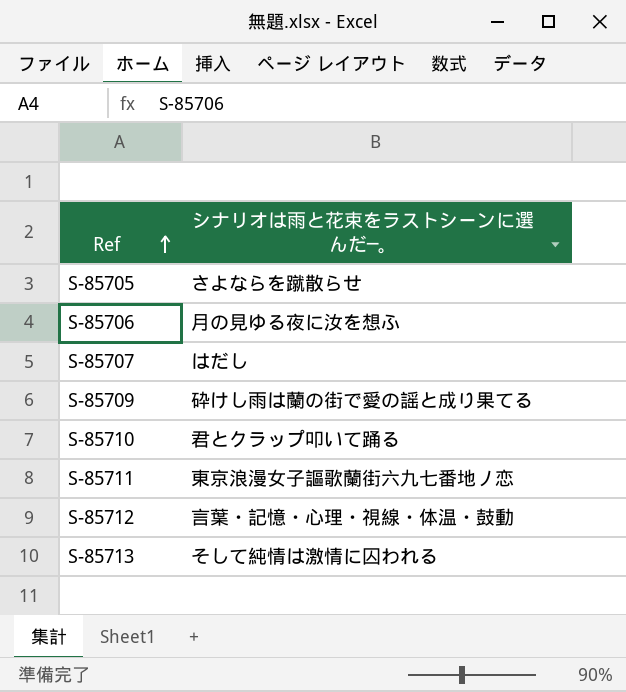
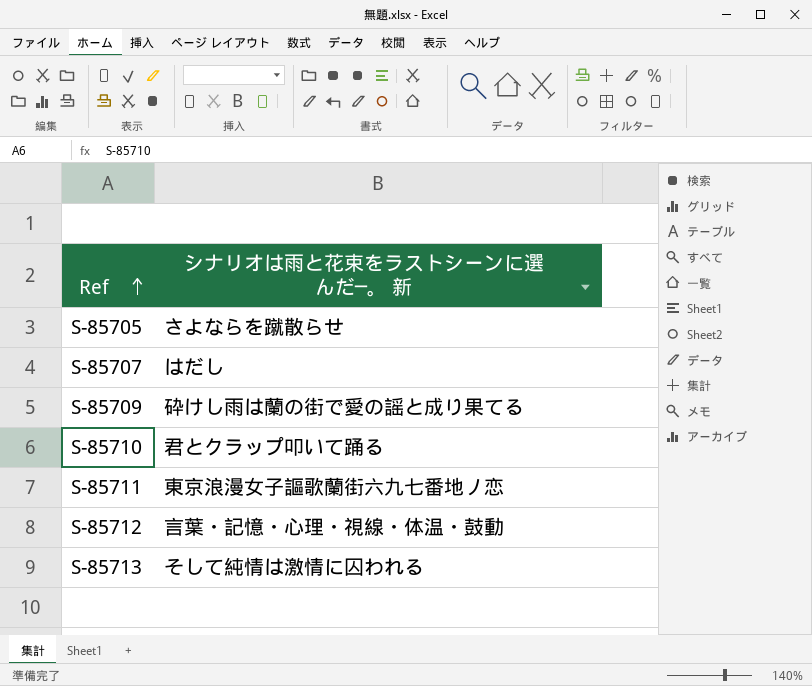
column name: シナリオは雨と花束をラストシーンに選んだ─。 -> シナリオは雨と花束をラストシーンに選んだ─。 新
row S-85706: 月の見ゆる夜に汝を想ふ -> none

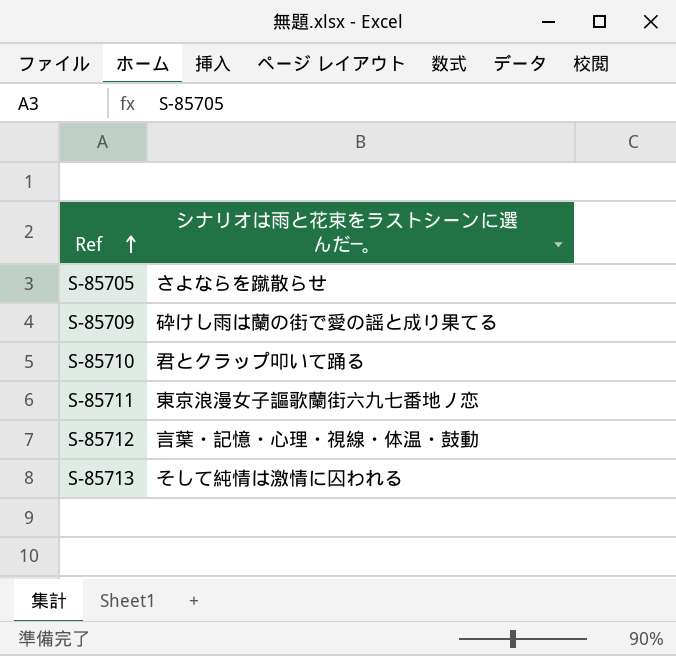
column name: シナリオは雨と花束をラストシーンに選んだ─。 新 -> シナリオは雨と花束をラストシーンに選んだ─。
row S-85707: はだし -> none

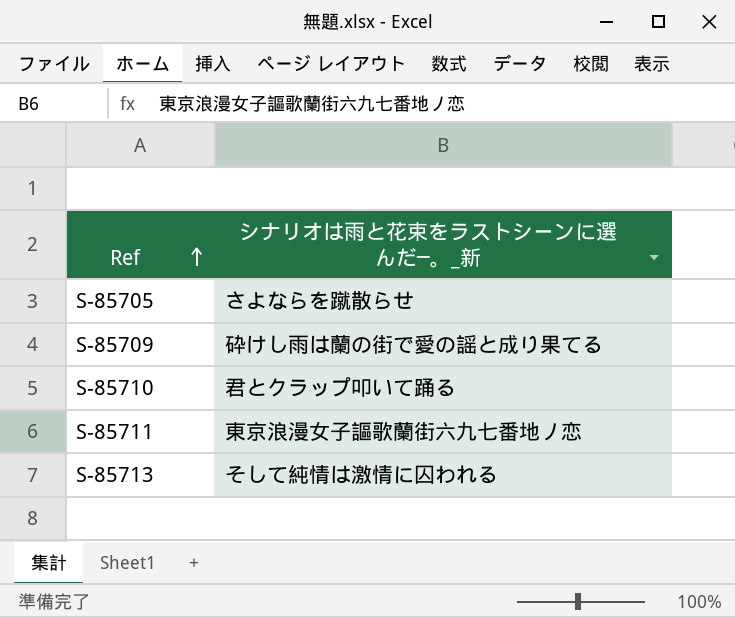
column name: シナリオは雨と花束をラストシーンに選んだ─。 -> シナリオは雨と花束をラストシーンに選んだ─。_新
row S-85712: 言葉・記憶・心理・視線・体温・鼓動 -> none

